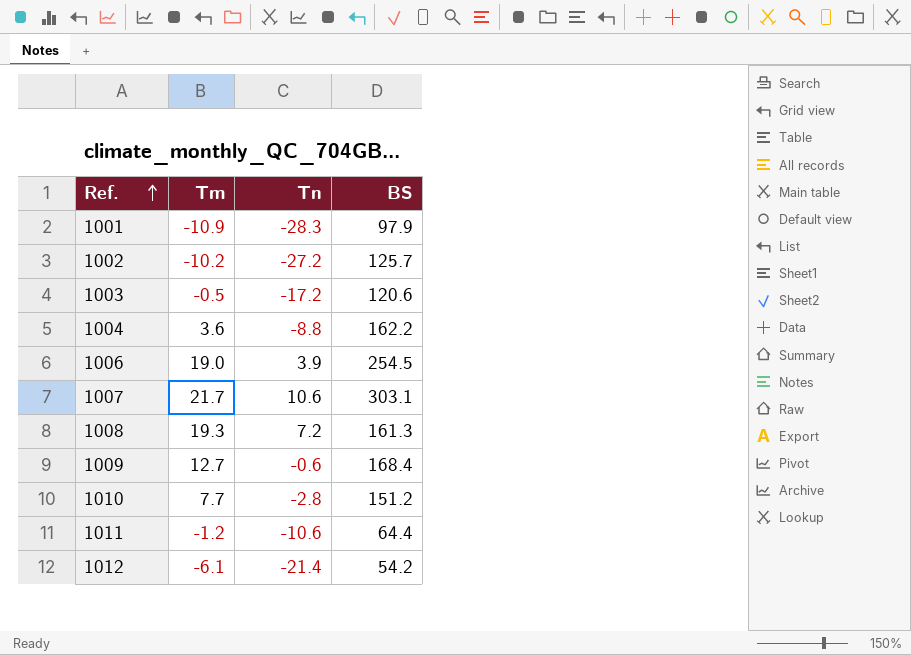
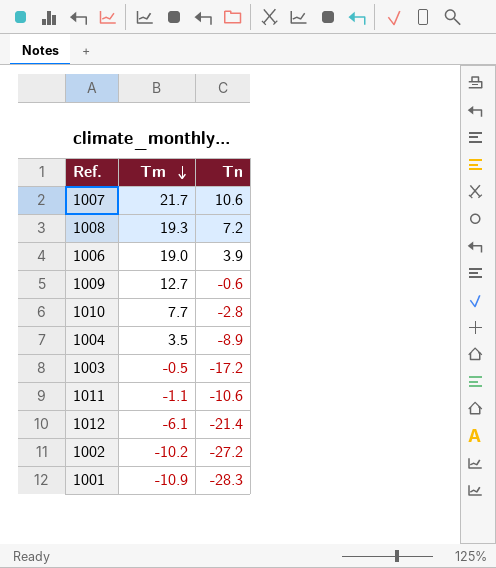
row order: Ref. ascending -> Tm descending
column BS | position: 4 -> none
1004 | Tm: 3.6 -> 3.5
1004 | Tn: -8.8 -> -8.9
1011 | Tm: -1.2 -> -1.1

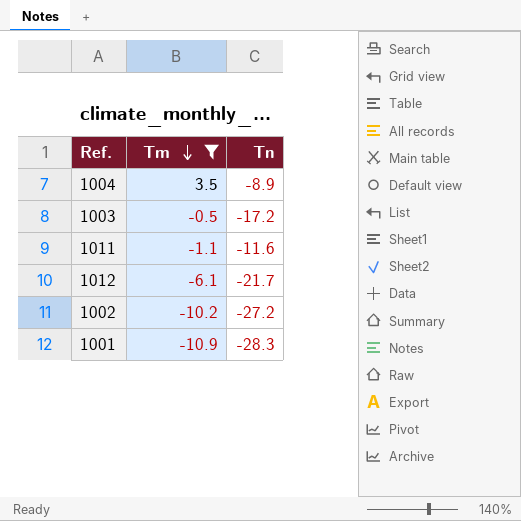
filter: none -> Tm <= 3.5
1011 | Tn: -10.6 -> -11.6
1012 | Tn: -21.4 -> -21.7

